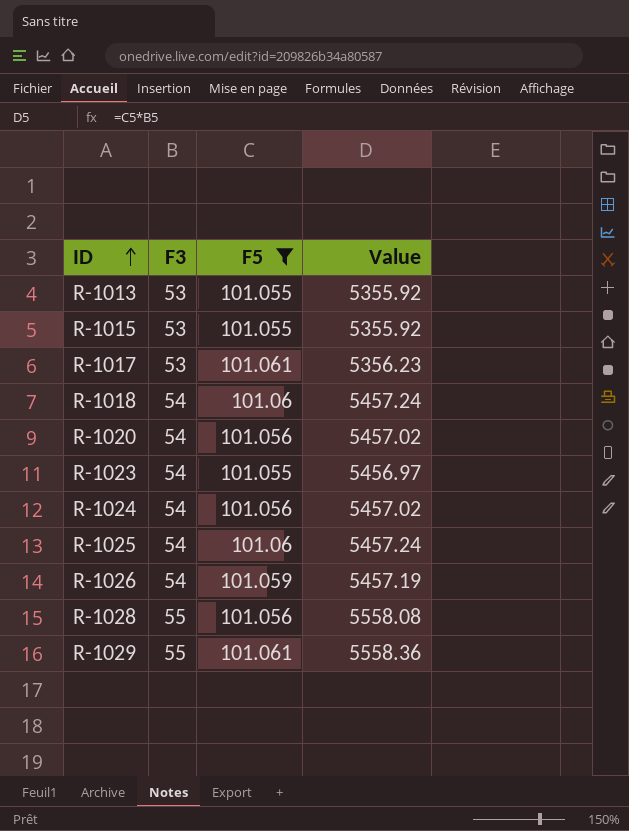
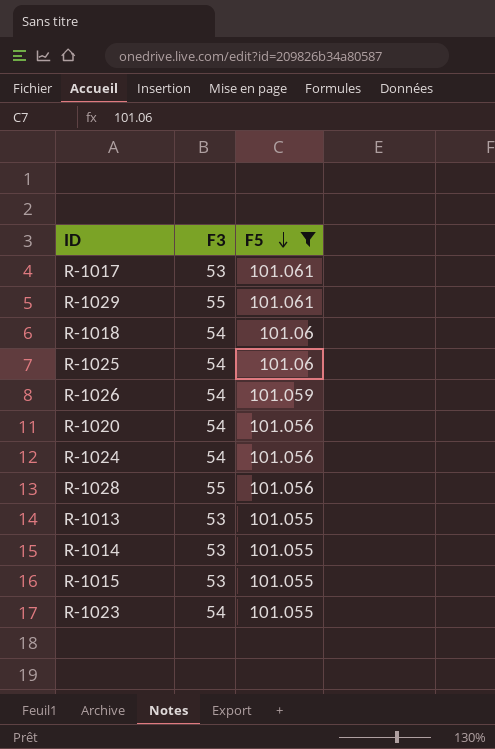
row order: ID ascending -> F5 descending
column Value | formula: [F3] * [F5] -> none
row R-1014: none -> 53 | 101.055

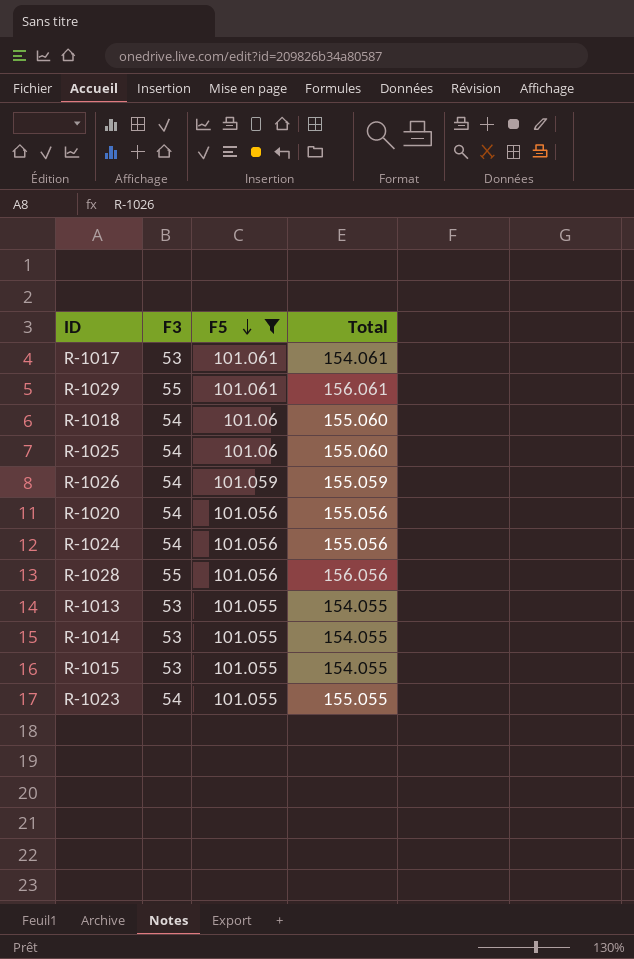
column Total | formula: none -> [F3] + [F5]

